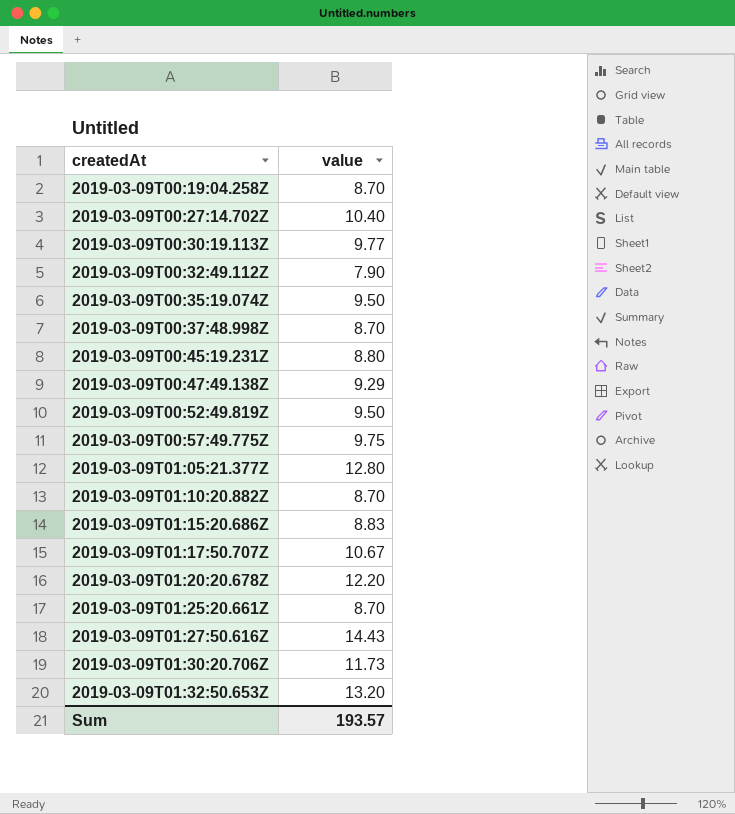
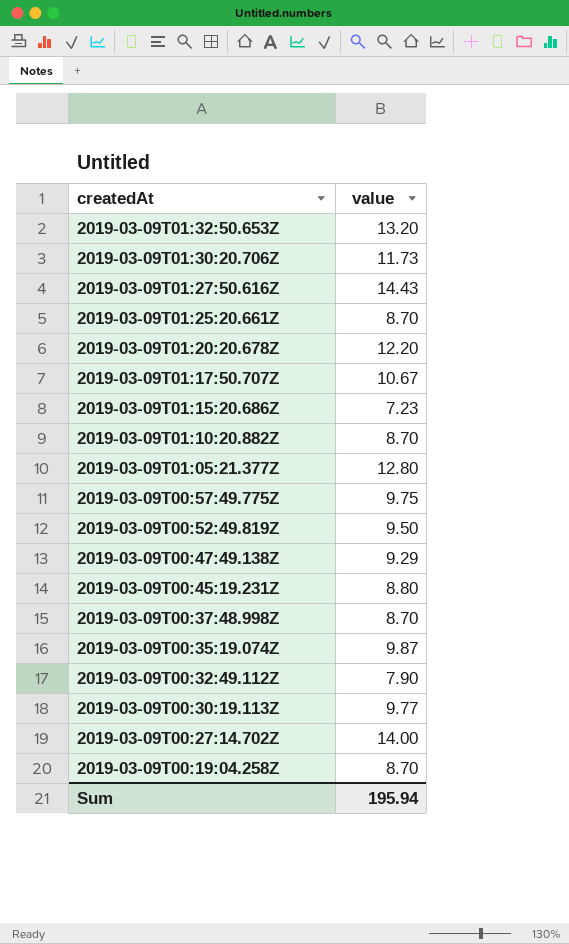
row order: createdAt ascending -> createdAt descending
2019-03-09T01:15:20.686Z | value: 8.83 -> 7.23
2019-03-09T00:35:19.074Z | value: 9.50 -> 9.87
2019-03-09T00:27:14.702Z | value: 10.40 -> 14.00
Sum | value: 193.57 -> 195.94

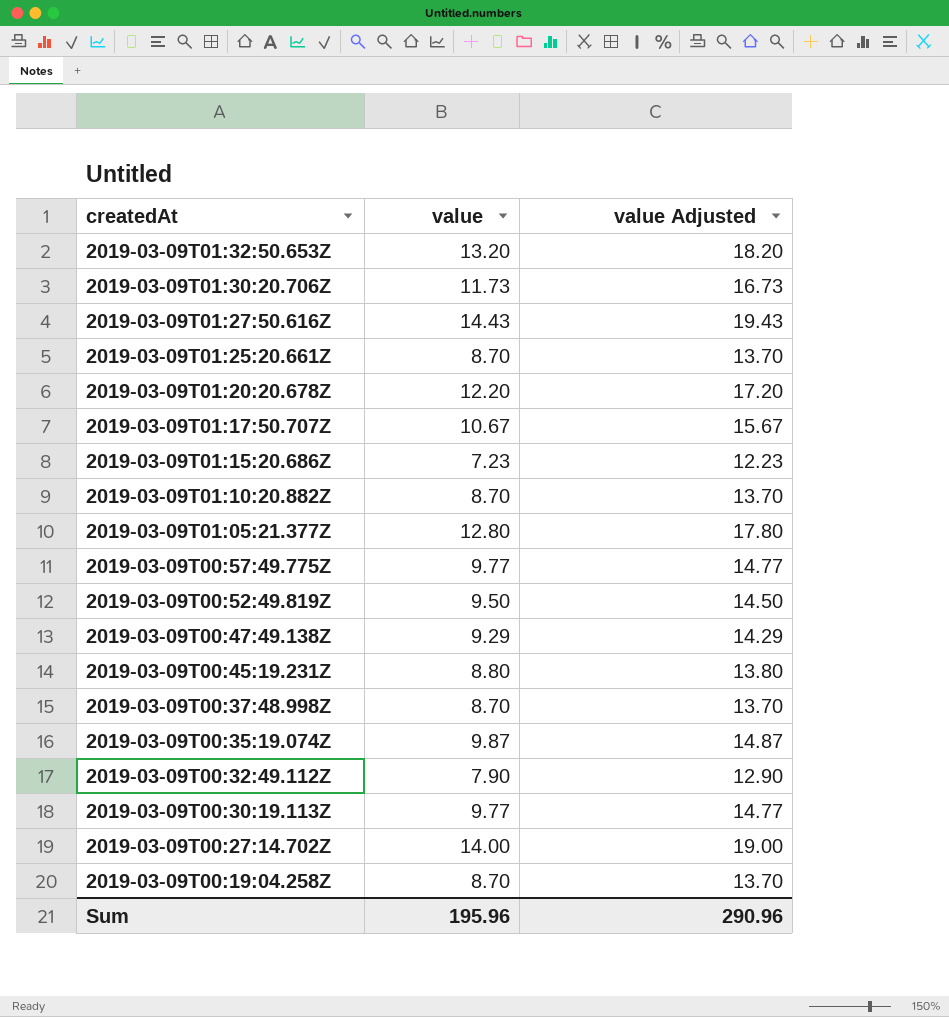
column value Adjusted | formula: none -> [value] + 5
2019-03-09T00:57:49.775Z | value: 9.75 -> 9.77
Sum | value: 195.94 -> 195.96

